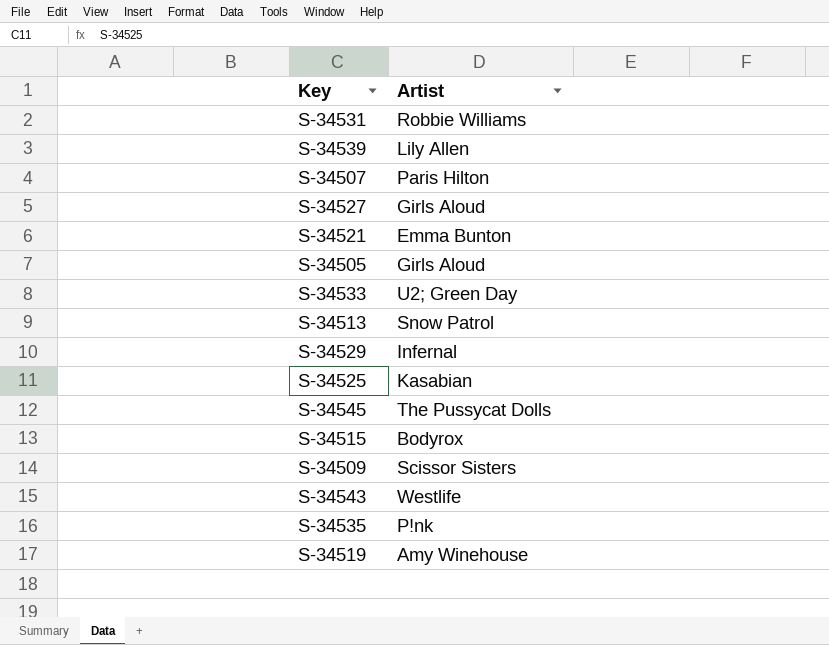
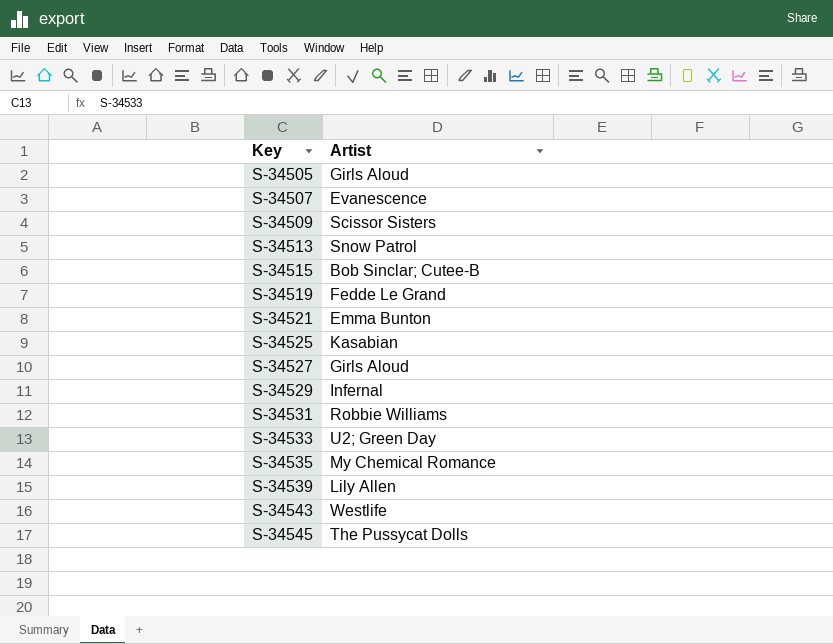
row order: none -> Key ascending
S-34507 | Artist: Paris Hilton -> Evanescence
S-34515 | Artist: Bodyrox -> Bob Sinclar; Cutee-B
S-34519 | Artist: Amy Winehouse -> Fedde Le Grand
S-34535 | Artist: P!nk -> My Chemical Romance

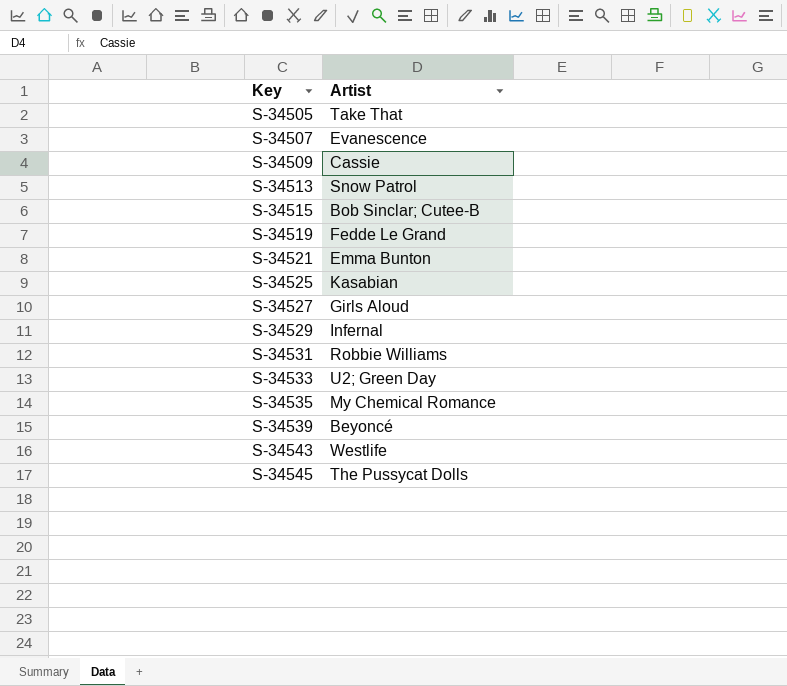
S-34505 | Artist: Girls Aloud -> Take That
S-34509 | Artist: Scissor Sisters -> Cassie
S-34539 | Artist: Lily Allen -> Beyoncé

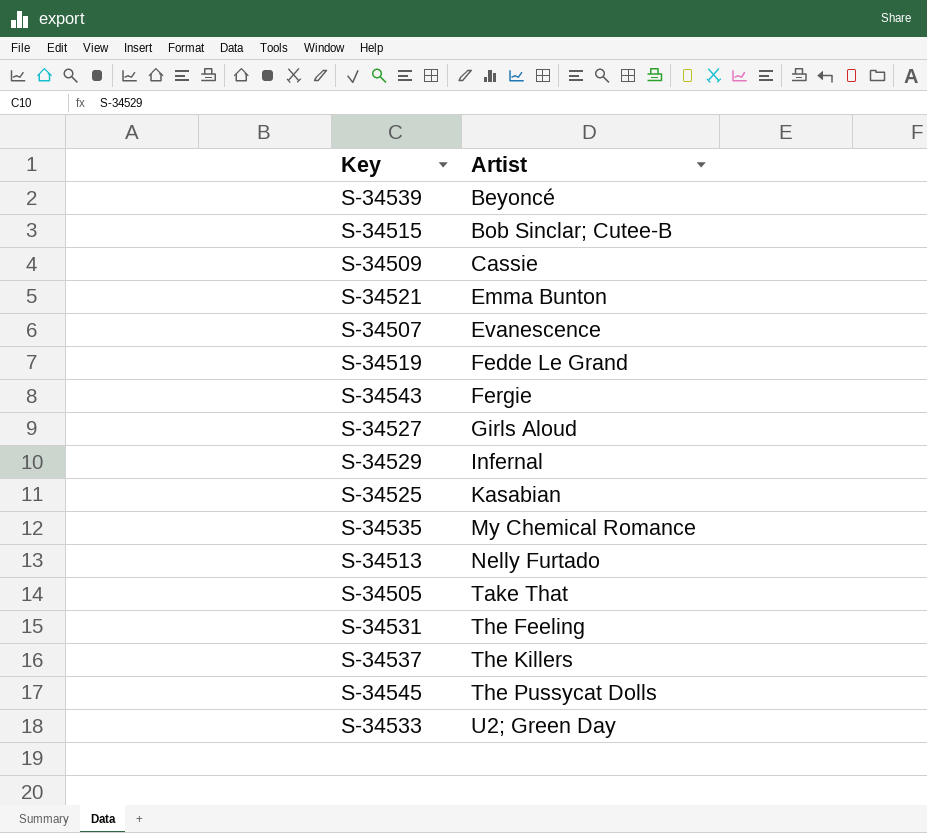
row order: Key ascending -> Artist ascending
S-34543 | Artist: Westlife -> Fergie
S-34513 | Artist: Snow Patrol -> Nelly Furtado
S-34531 | Artist: Robbie Williams -> The Feeling
row S-34537: none -> The Killers

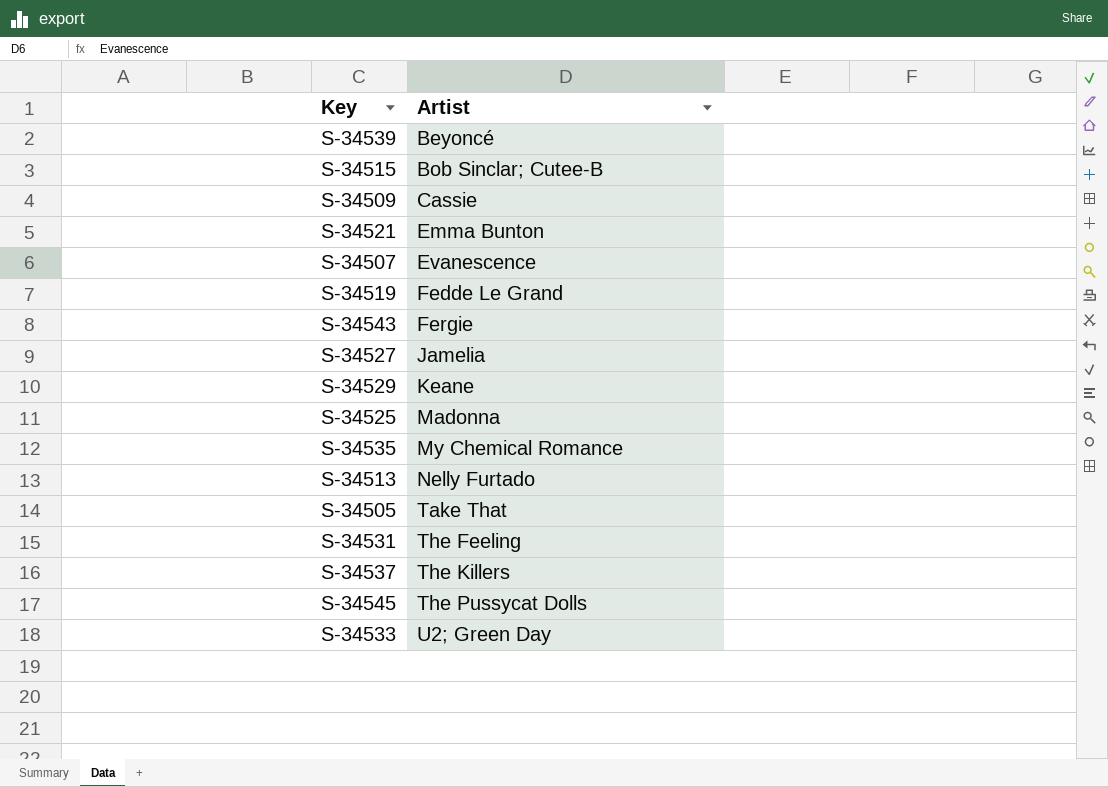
S-34527 | Artist: Girls Aloud -> Jamelia
S-34529 | Artist: Infernal -> Keane
S-34525 | Artist: Kasabian -> Madonna

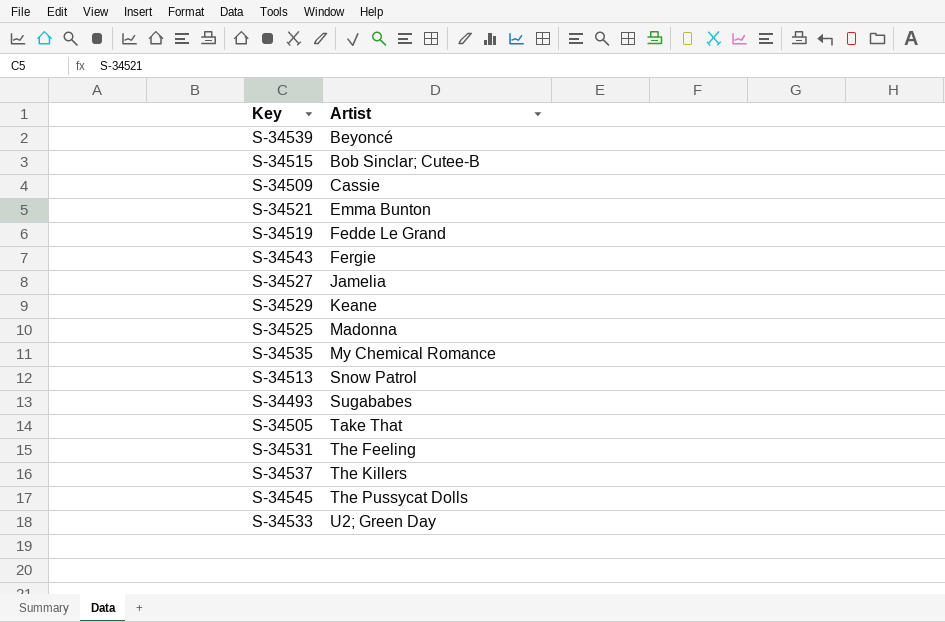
row S-34507: Evanescence -> none
S-34513 | Artist: Nelly Furtado -> Snow Patrol
row S-34493: none -> Sugababes

